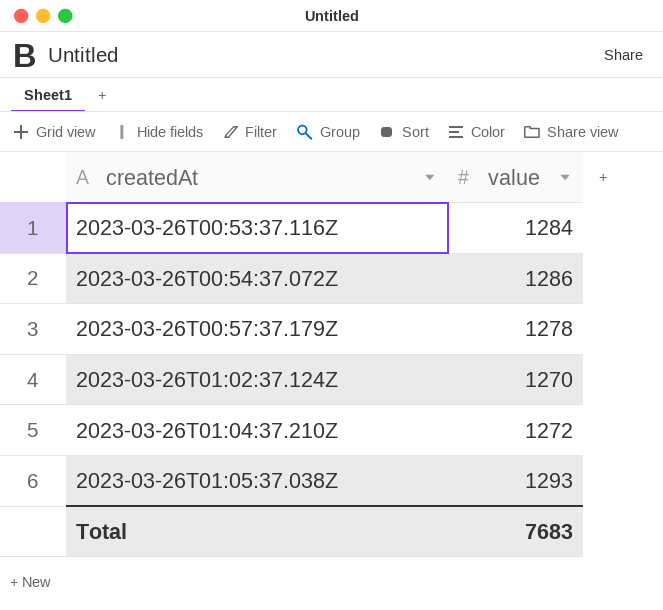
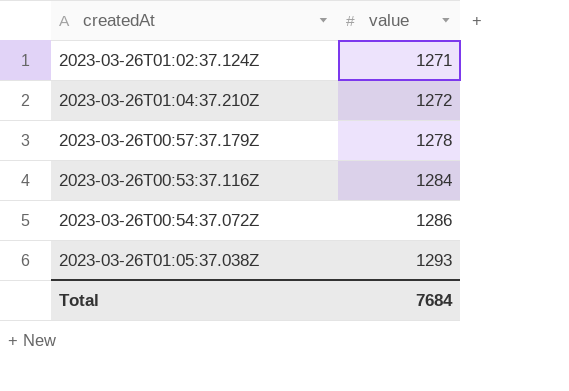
row order: createdAt ascending -> value ascending
2023-03-26T01:02:37.124Z | value: 1270 -> 1271
Total | value: 7683 -> 7684

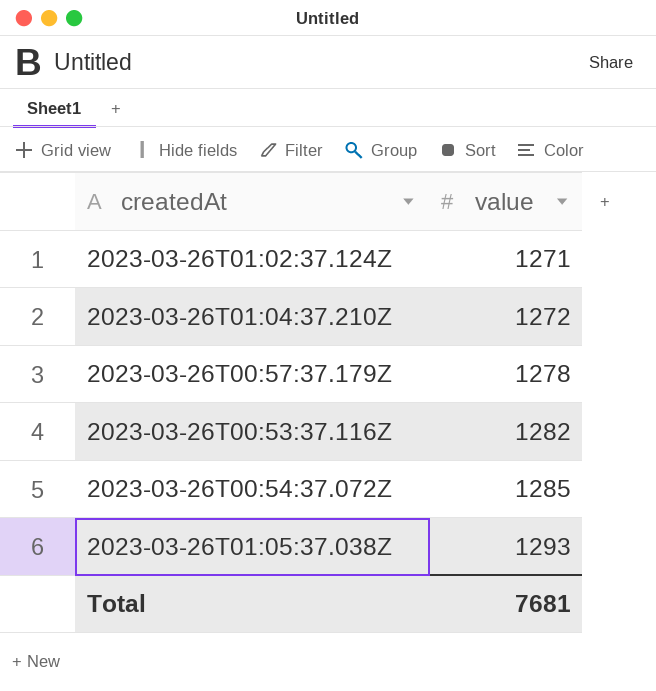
2023-03-26T00:53:37.116Z | value: 1284 -> 1282
2023-03-26T00:54:37.072Z | value: 1286 -> 1285
Total | value: 7684 -> 7681

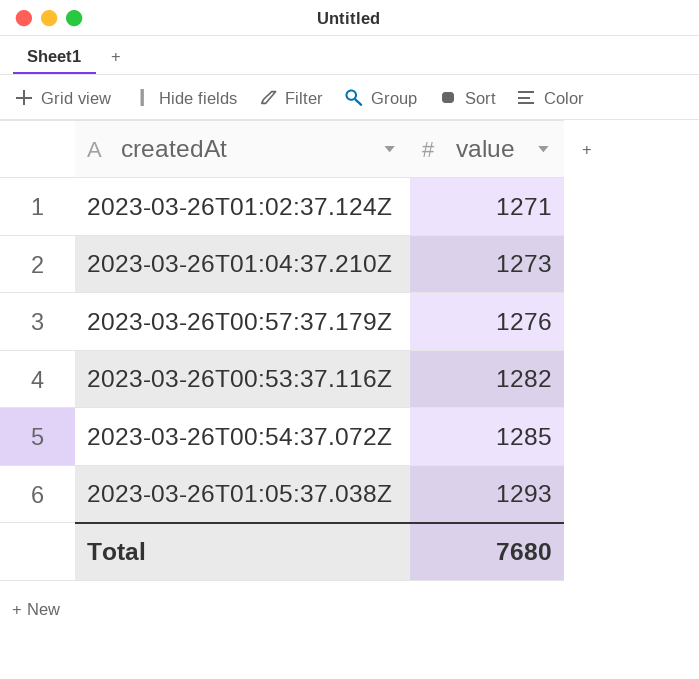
2023-03-26T01:04:37.210Z | value: 1272 -> 1273
2023-03-26T00:57:37.179Z | value: 1278 -> 1276
Total | value: 7681 -> 7680

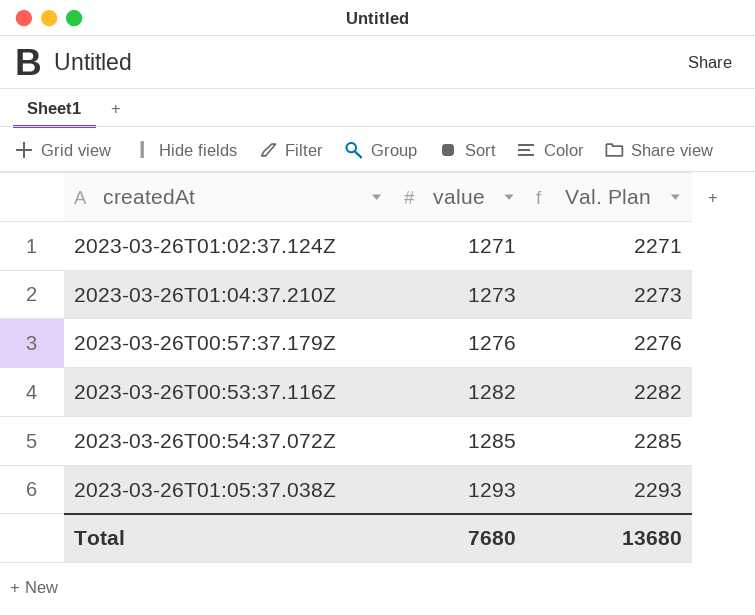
column Val. Plan | formula: none -> [value] + 1000

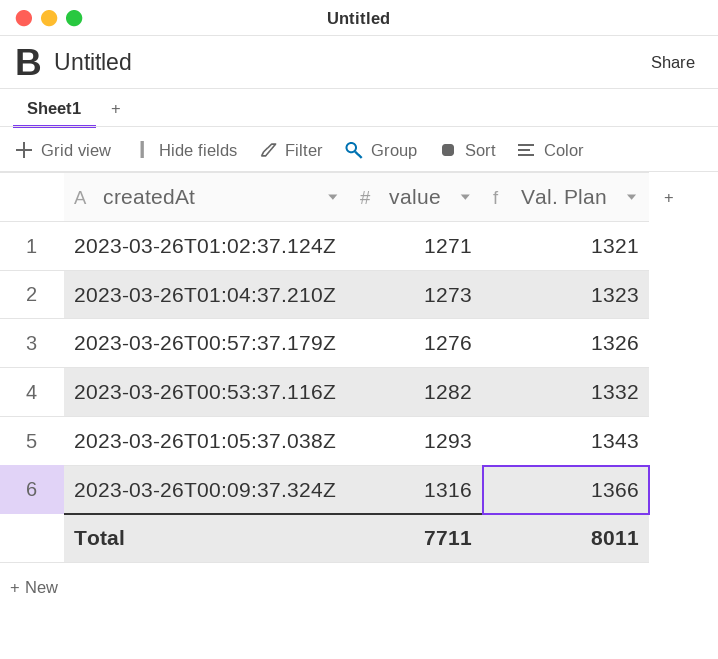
column Val. Plan | formula: [value] + 1000 -> [value] + 50
row 2023-03-26T00:54:37.072Z: 1285 | 2285 -> none
row 2023-03-26T00:09:37.324Z: none -> 1316 | 1366
Total | value: 7680 -> 7711
Total | Val. Plan: 13680 -> 8011

